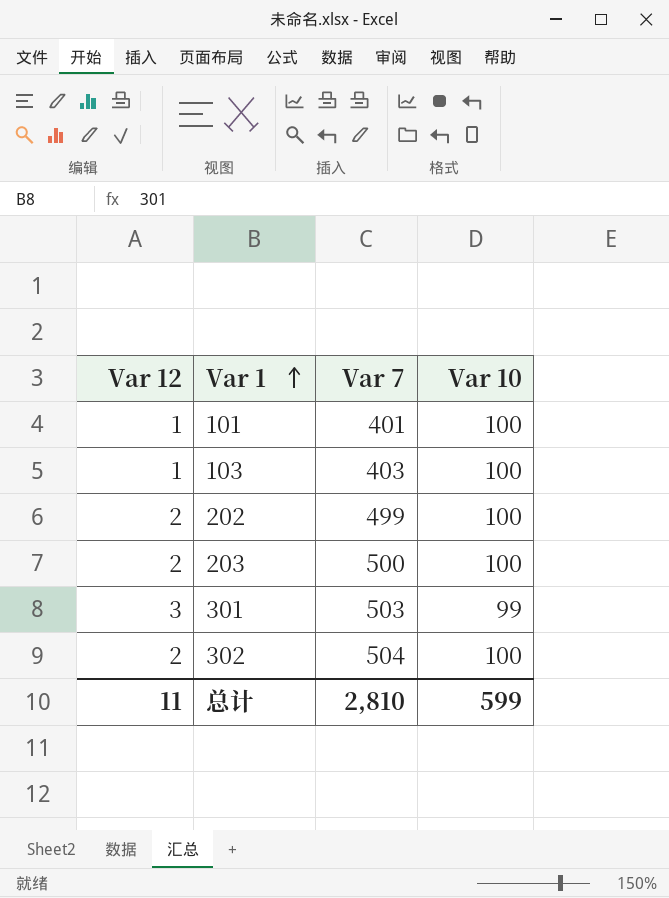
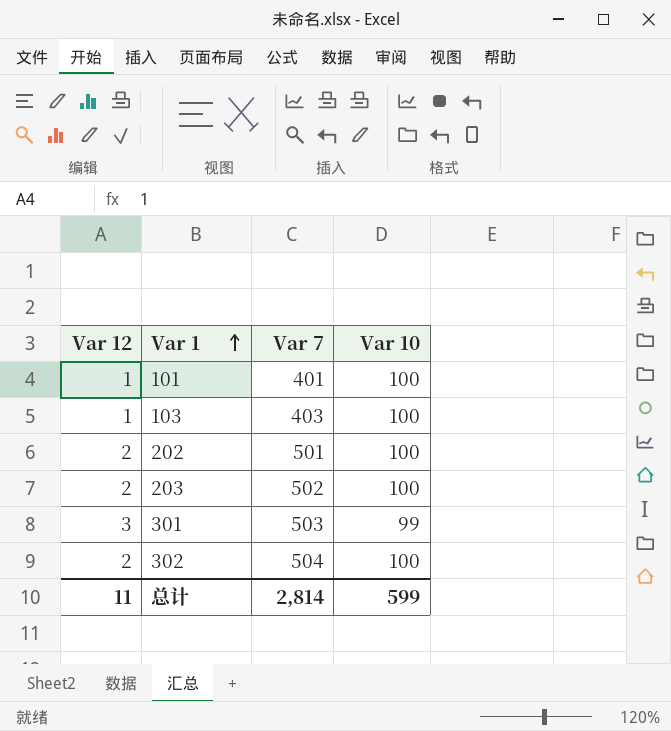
202 | Var 7: 499 -> 501
203 | Var 7: 500 -> 502
总计 | Var 7: 2,810 -> 2,814

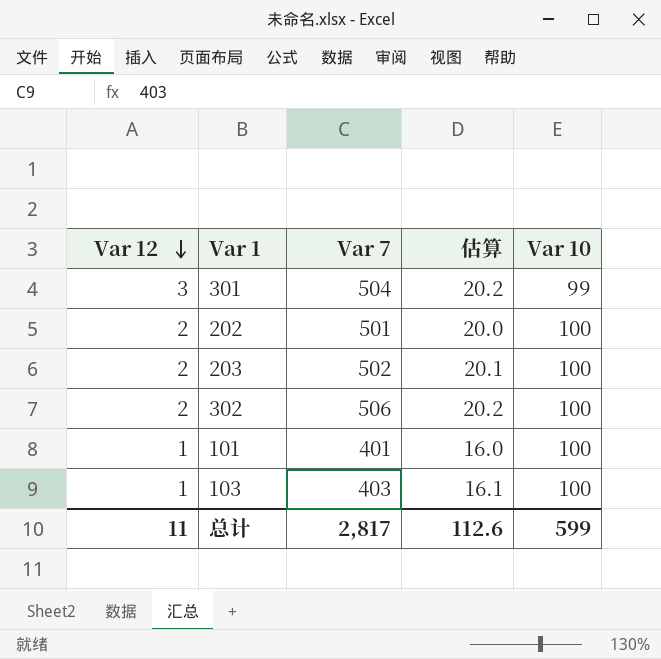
row order: Var 1 ascending -> Var 12 descending
column 估算 | formula: none -> [Var 7] * 0.04
301 | Var 7: 503 -> 504
302 | Var 7: 504 -> 506
总计 | Var 7: 2,814 -> 2,817

